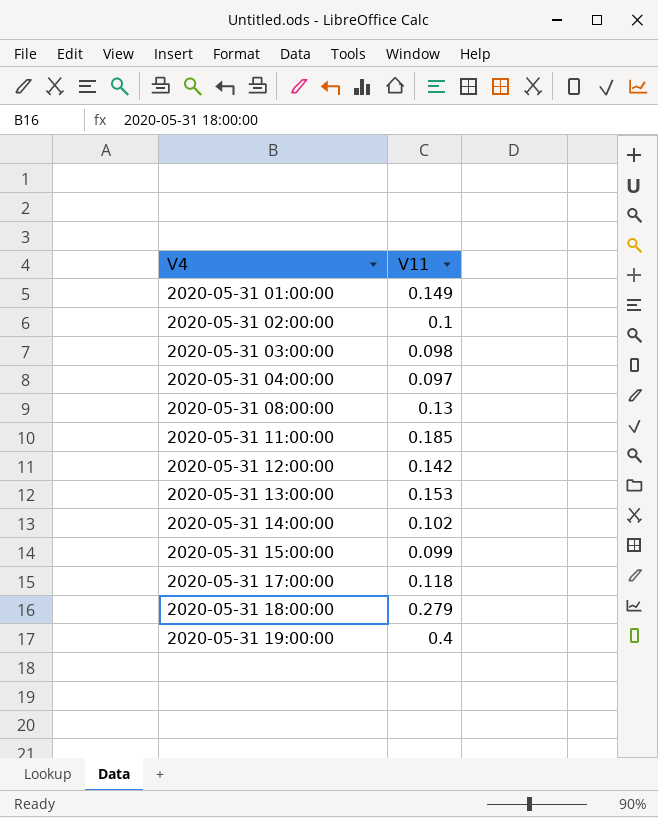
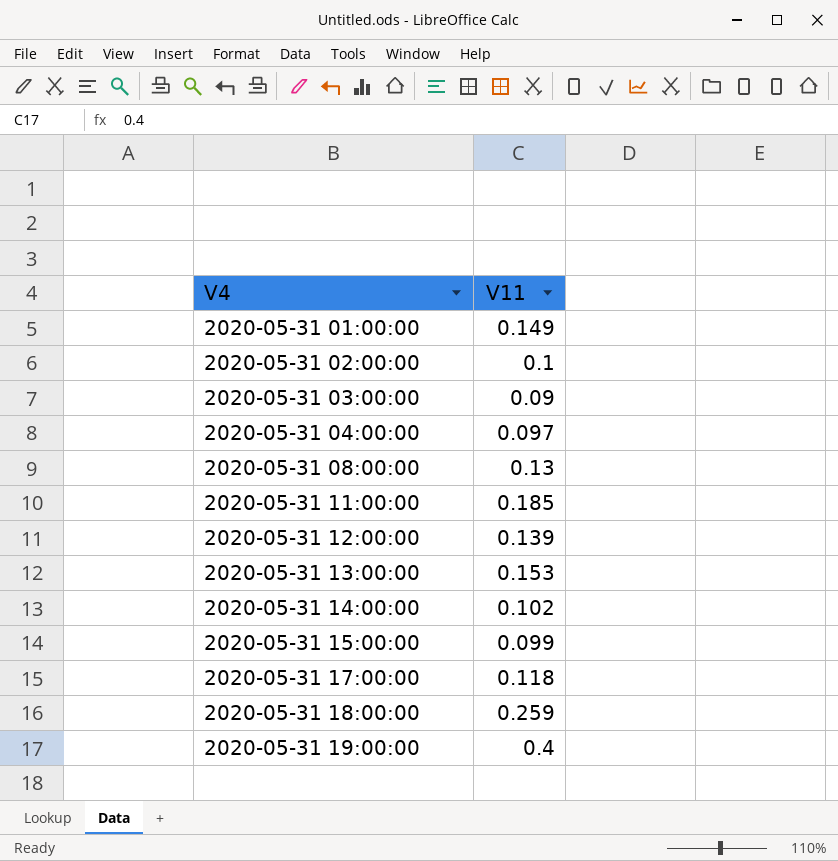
2020-05-31 03:00:00 | V11: 0.098 -> 0.09
2020-05-31 12:00:00 | V11: 0.142 -> 0.139
2020-05-31 18:00:00 | V11: 0.279 -> 0.259

